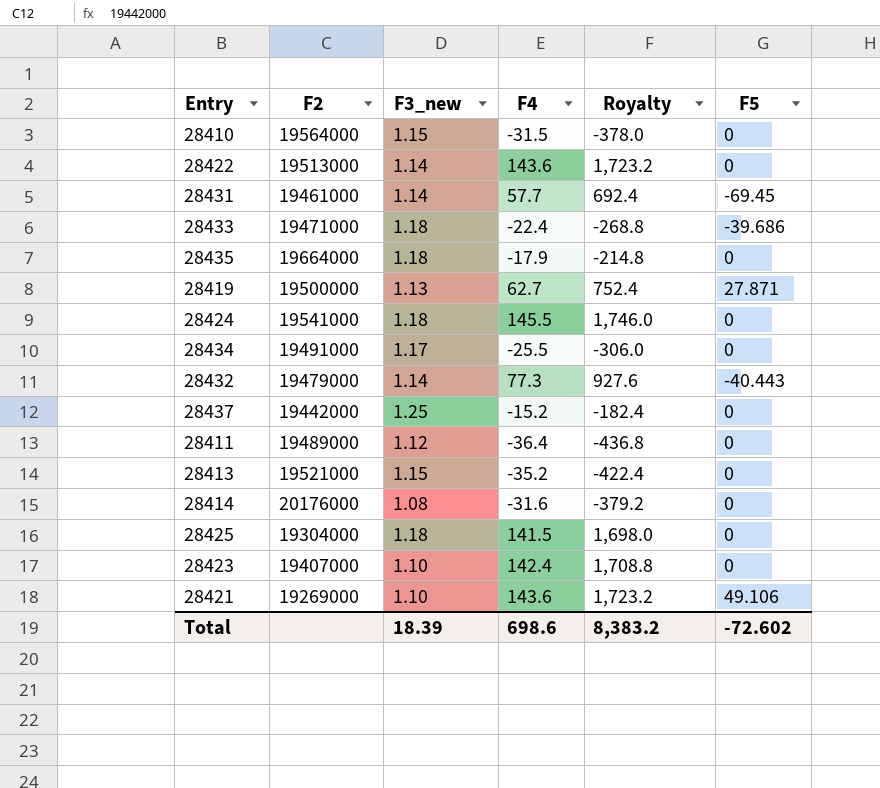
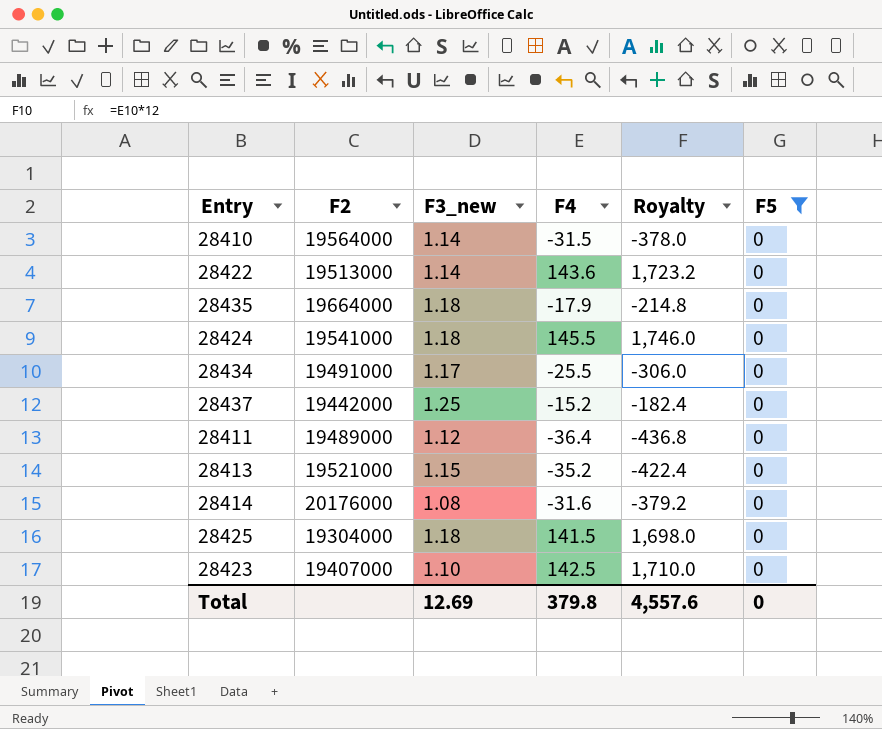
filter: none -> F5 = 0
28410 | F3_new: 1.15 -> 1.14
28423 | F4: 142.4 -> 142.5
28423 | Royalty: 1,708.8 -> 1,710.0
Total | F3_new: 18.39 -> 12.69
Total | F4: 698.6 -> 379.8
Total | Royalty: 8,383.2 -> 4,557.6
Total | F5: -72.602 -> 0

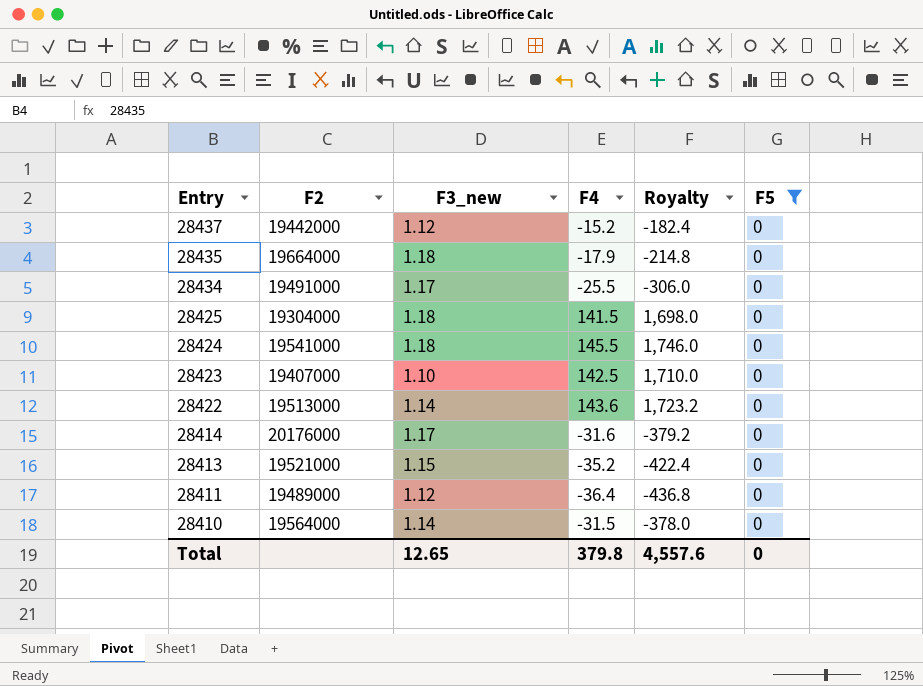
row order: none -> Entry descending
28437 | F3_new: 1.25 -> 1.12
28414 | F3_new: 1.08 -> 1.17
Total | F3_new: 12.69 -> 12.65

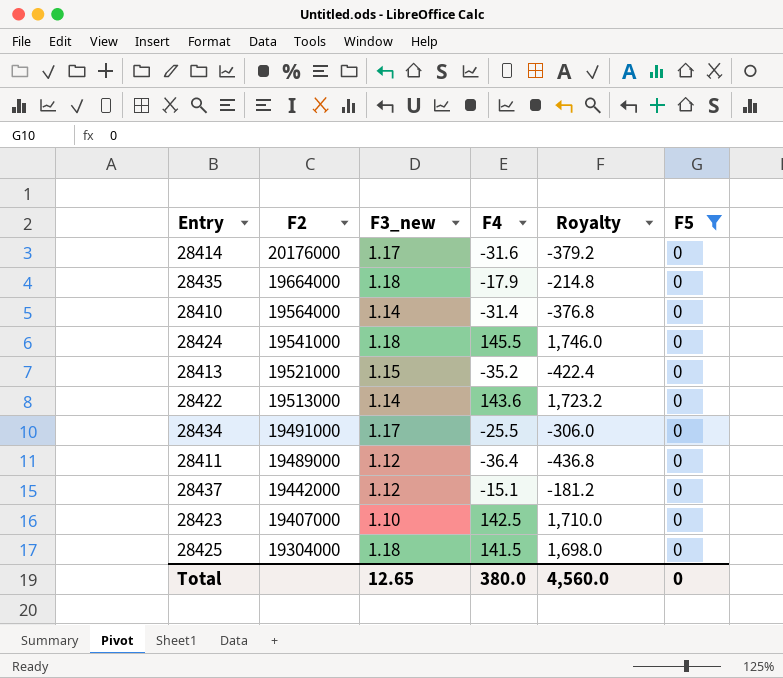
row order: Entry descending -> F2 descending
28410 | F4: -31.5 -> -31.4
28410 | Royalty: -378.0 -> -376.8
28437 | F4: -15.2 -> -15.1
28437 | Royalty: -182.4 -> -181.2
Total | F4: 379.8 -> 380.0
Total | Royalty: 4,557.6 -> 4,560.0

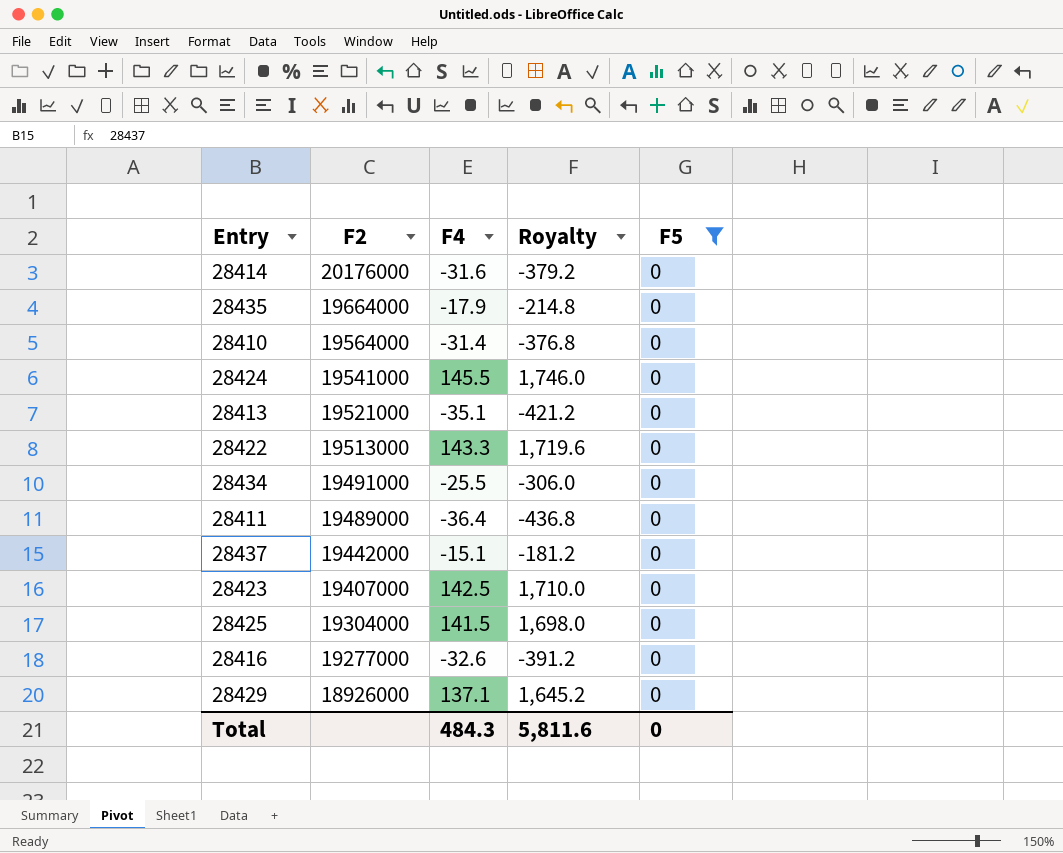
column F3_new | position: 3 -> none
28413 | F4: -35.2 -> -35.1
28413 | Royalty: -422.4 -> -421.2
28422 | F4: 143.6 -> 143.3
28422 | Royalty: 1,723.2 -> 1,719.6
row 28416: none -> 19277000 | -32.6 | -391.2 | 0
row 28429: none -> 18926000 | 137.1 | 1,645.2 | 0
Total | F4: 380.0 -> 484.3
Total | Royalty: 4,560.0 -> 5,811.6

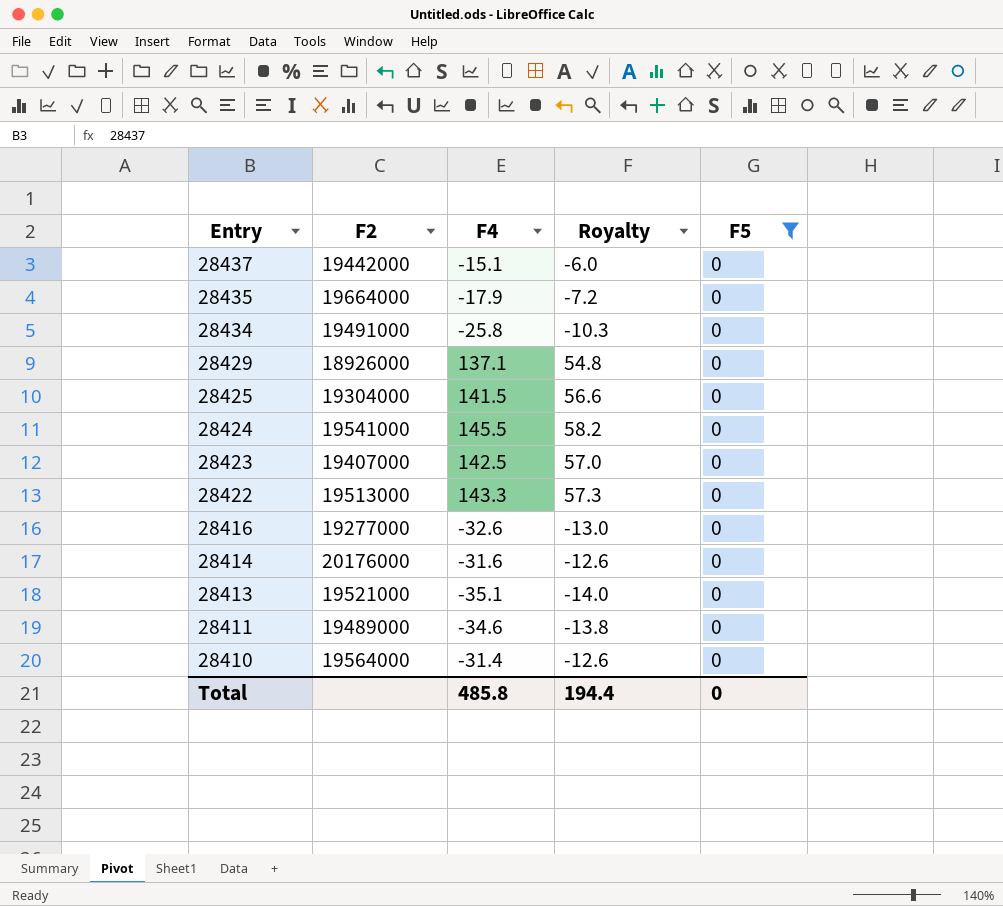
row order: F2 descending -> Entry descending
column Royalty | formula: [F4] * 12 -> [F4] * 0.4
28434 | F4: -25.5 -> -25.8
28411 | F4: -36.4 -> -34.6
Total | F4: 484.3 -> 485.8
Total | Royalty: 5,811.6 -> 194.4

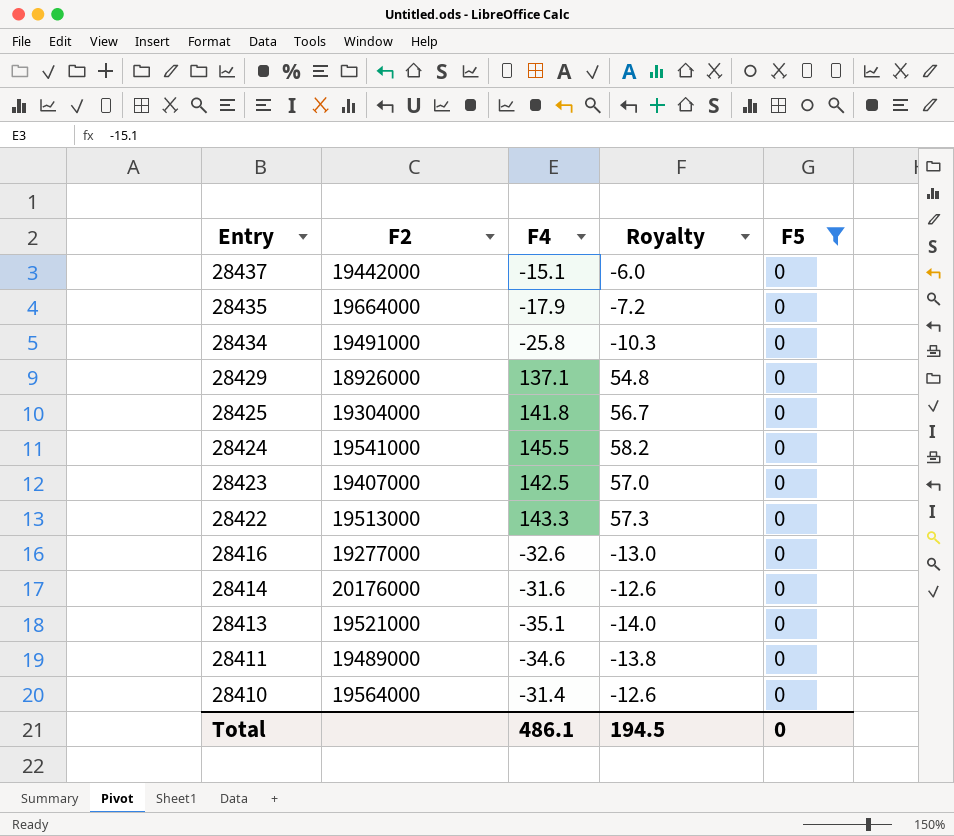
28425 | F4: 141.5 -> 141.8
28425 | Royalty: 56.6 -> 56.7
Total | F4: 485.8 -> 486.1
Total | Royalty: 194.4 -> 194.5

